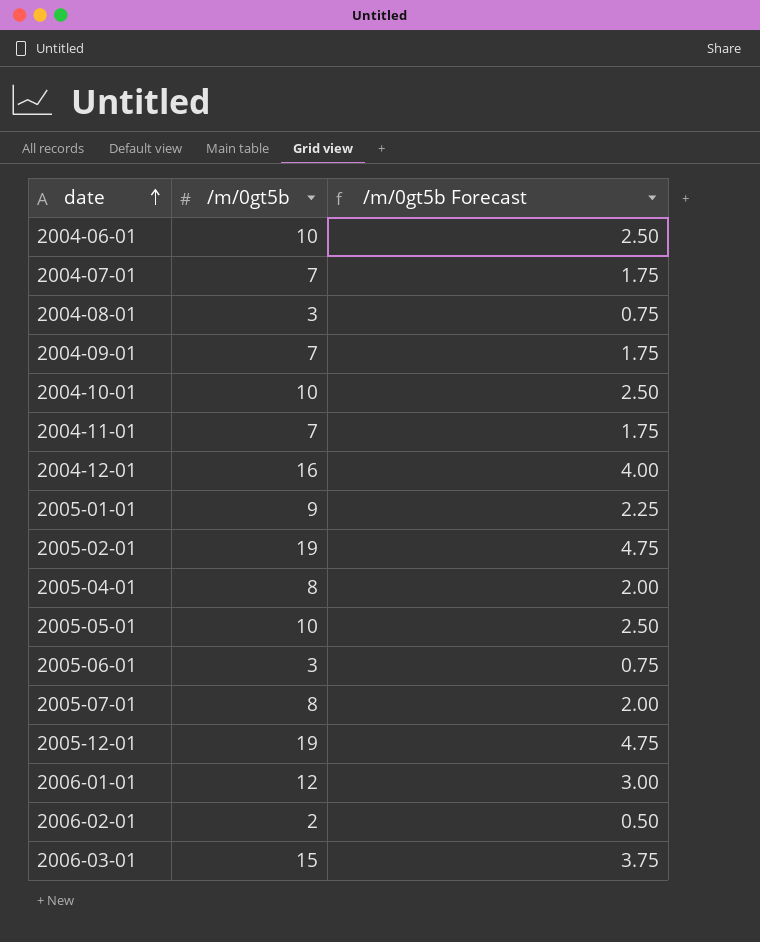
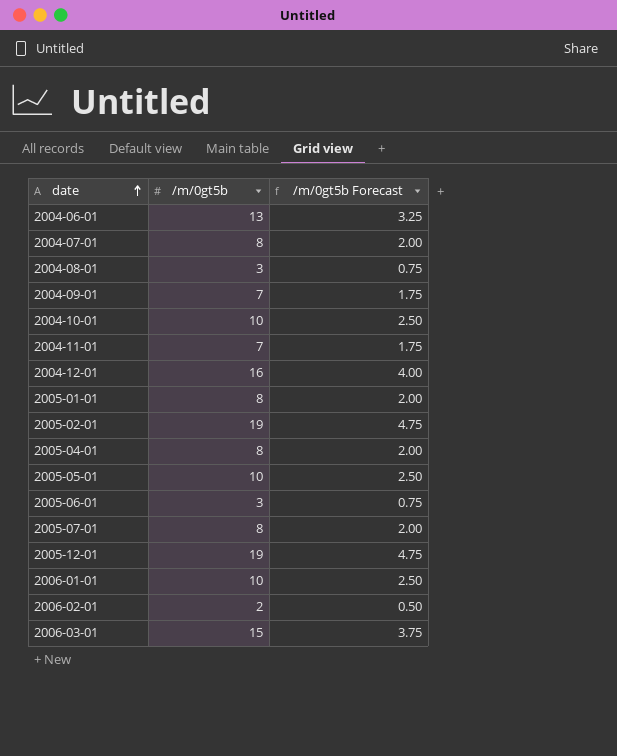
2004-06-01 | /m/0gt5b: 10 -> 13
2004-06-01 | /m/0gt5b Forecast: 2.50 -> 3.25
2004-07-01 | /m/0gt5b: 7 -> 8
2004-07-01 | /m/0gt5b Forecast: 1.75 -> 2.00
2005-01-01 | /m/0gt5b: 9 -> 8
2005-01-01 | /m/0gt5b Forecast: 2.25 -> 2.00
2006-01-01 | /m/0gt5b: 12 -> 10
2006-01-01 | /m/0gt5b Forecast: 3.00 -> 2.50

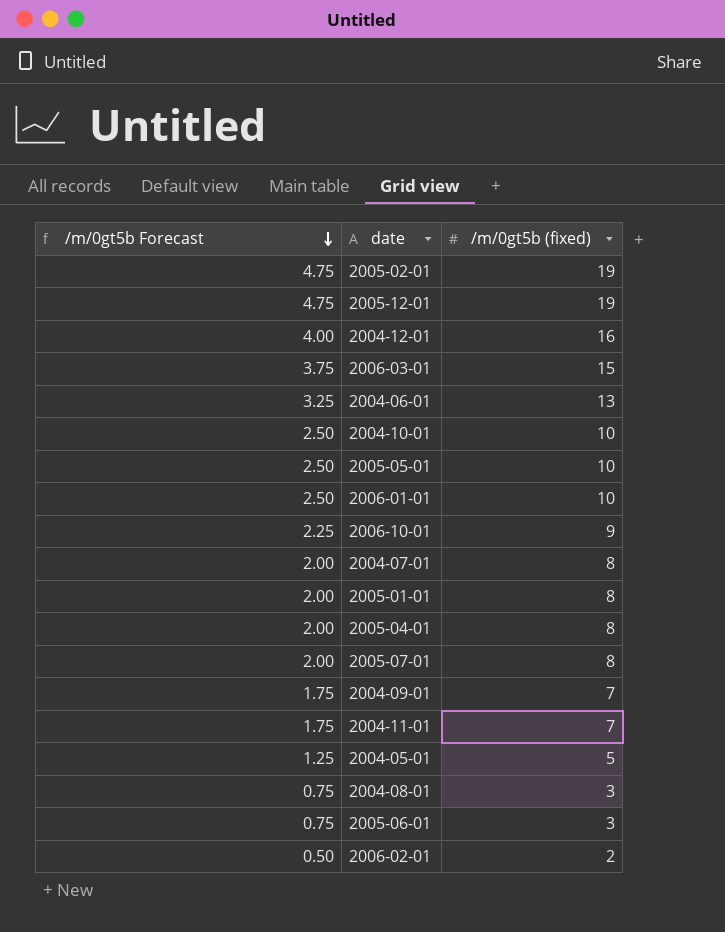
row order: date ascending -> /m/0gt5b Forecast descending
column /m/0gt5b Forecast | position: 3 -> 1
column name: /m/0gt5b -> /m/0gt5b (fixed)
row 2006-10-01: none -> 2.25 | 9
row 2004-05-01: none -> 1.25 | 5

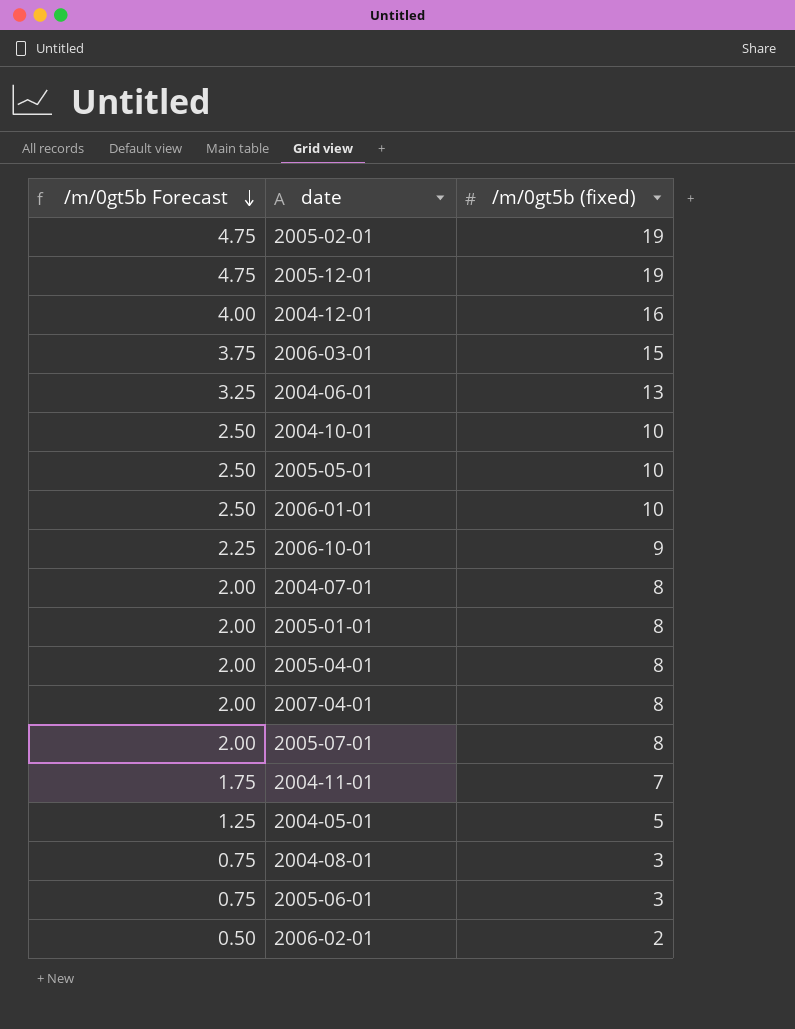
row 2004-09-01: 1.75 | 7 -> none
row 2007-04-01: none -> 2.00 | 8

